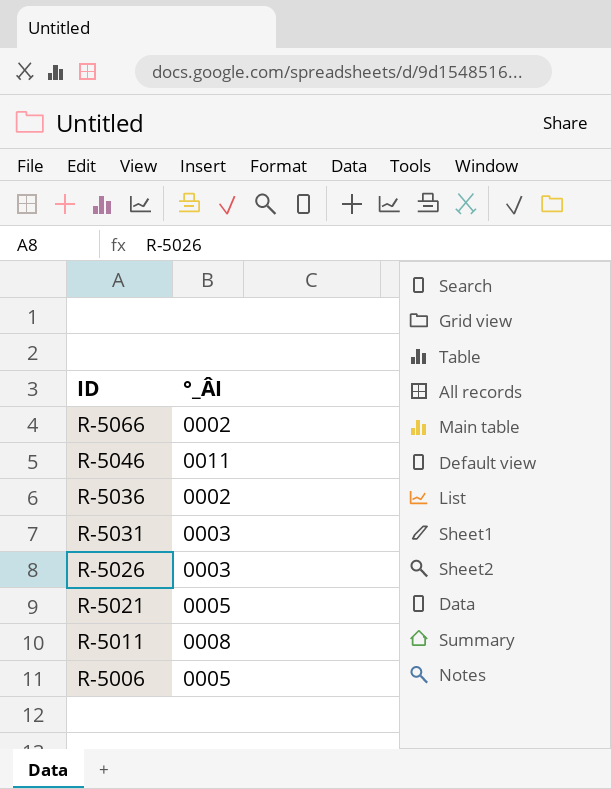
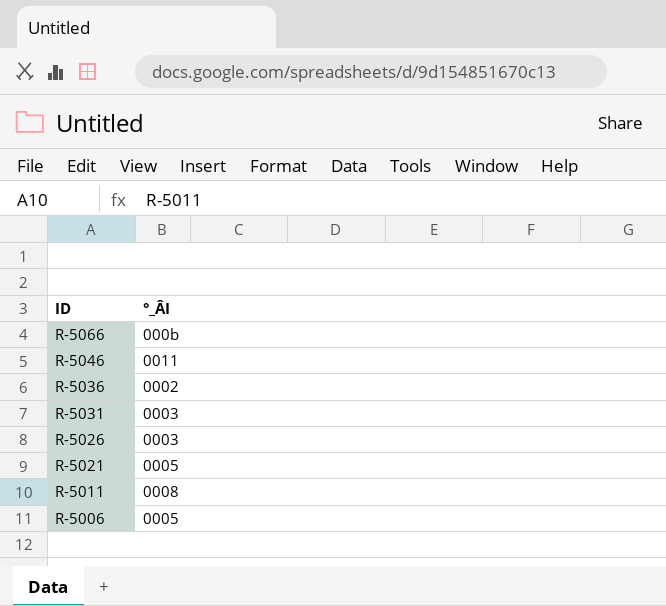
R-5066 | °_ÂI: 0002 -> 000b

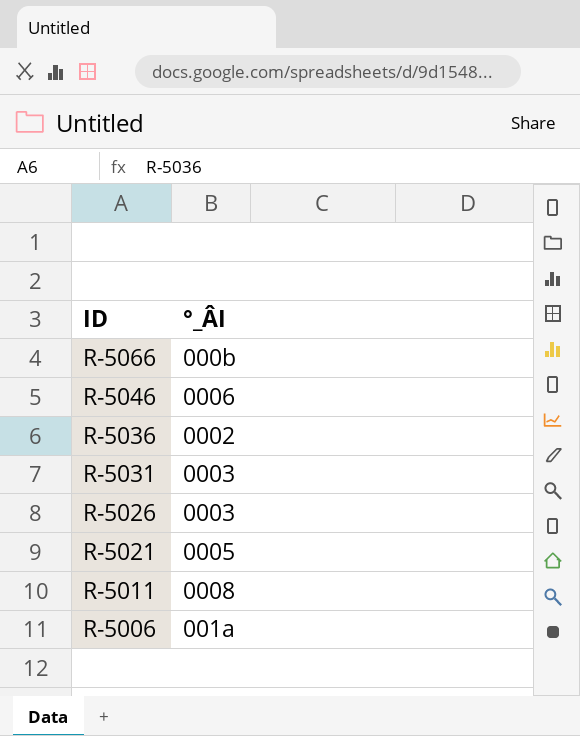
R-5046 | °_ÂI: 0011 -> 0006
R-5006 | °_ÂI: 0005 -> 001a

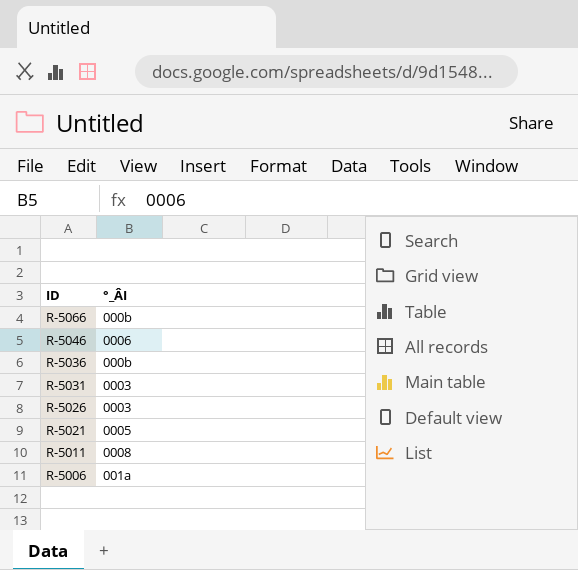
R-5036 | °_ÂI: 0002 -> 000b

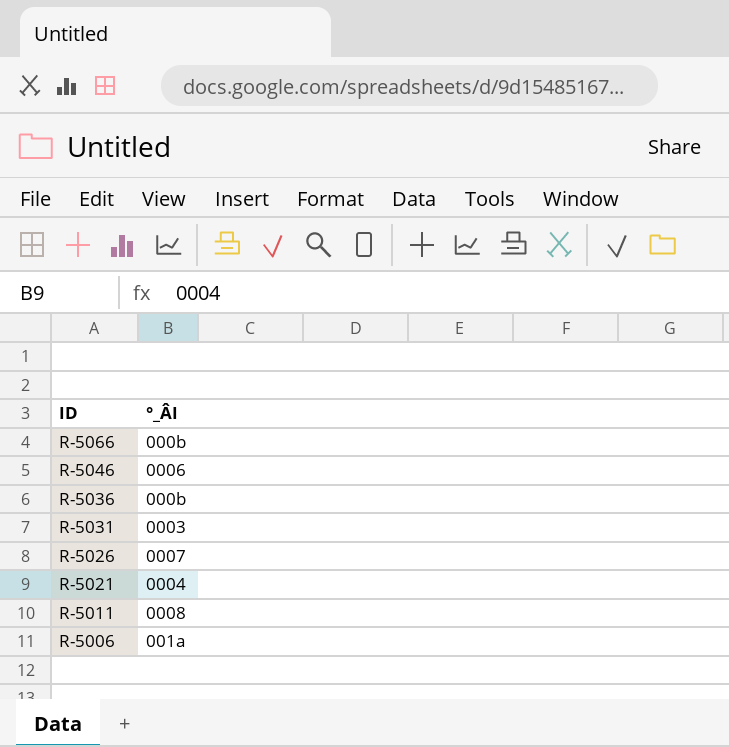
R-5026 | °_ÂI: 0003 -> 0007
R-5021 | °_ÂI: 0005 -> 0004

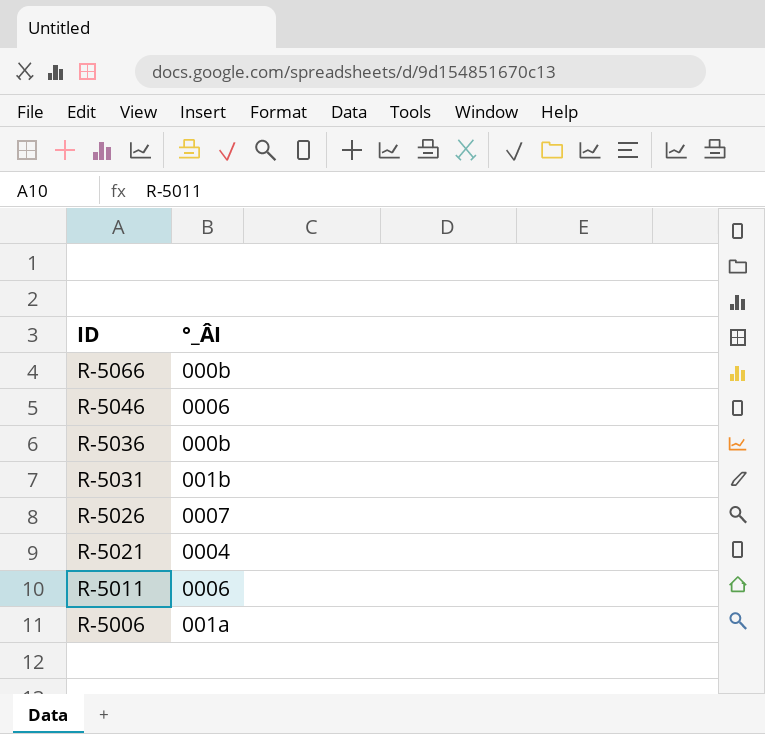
R-5031 | °_ÂI: 0003 -> 001b
R-5011 | °_ÂI: 0008 -> 0006

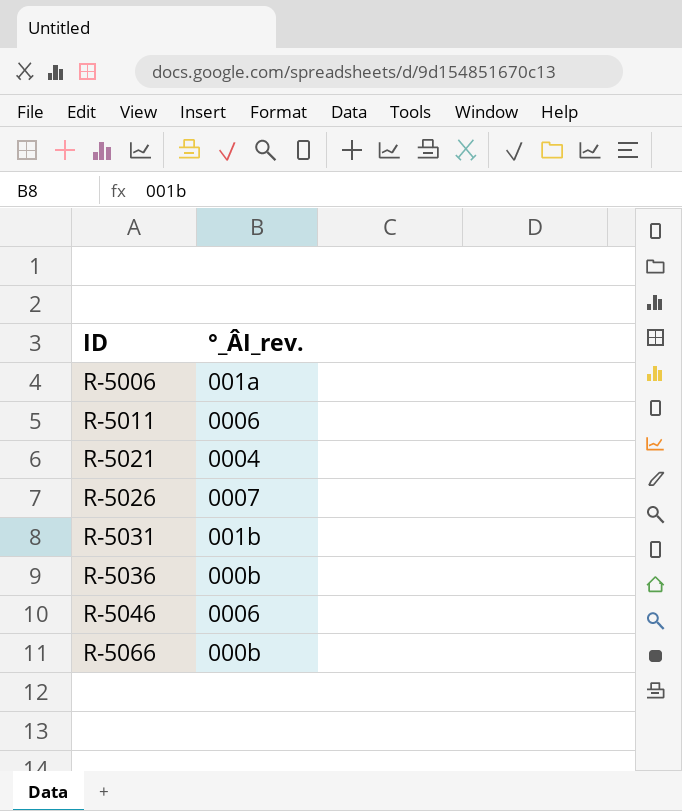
row order: ID descending -> ID ascending
column name: °_ÂI -> °_ÂI_rev.

